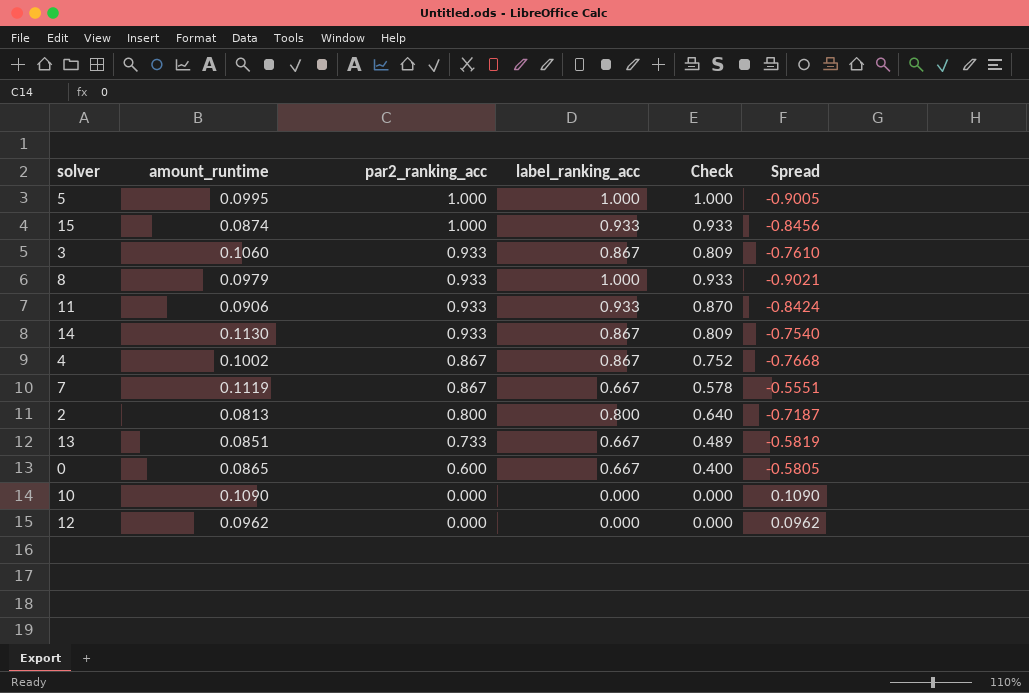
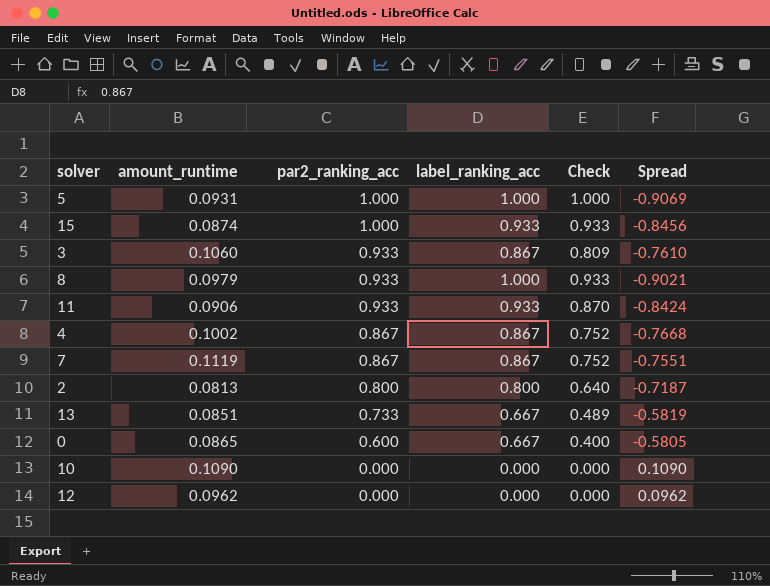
row 14: 0.1130 | 0.933 | 0.867 | 0.809 | -0.7540 -> none
5 | amount_runtime: 0.0995 -> 0.0931
5 | Spread: -0.9005 -> -0.9069
7 | label_ranking_acc: 0.667 -> 0.867
7 | Check: 0.578 -> 0.752
7 | Spread: -0.5551 -> -0.7551

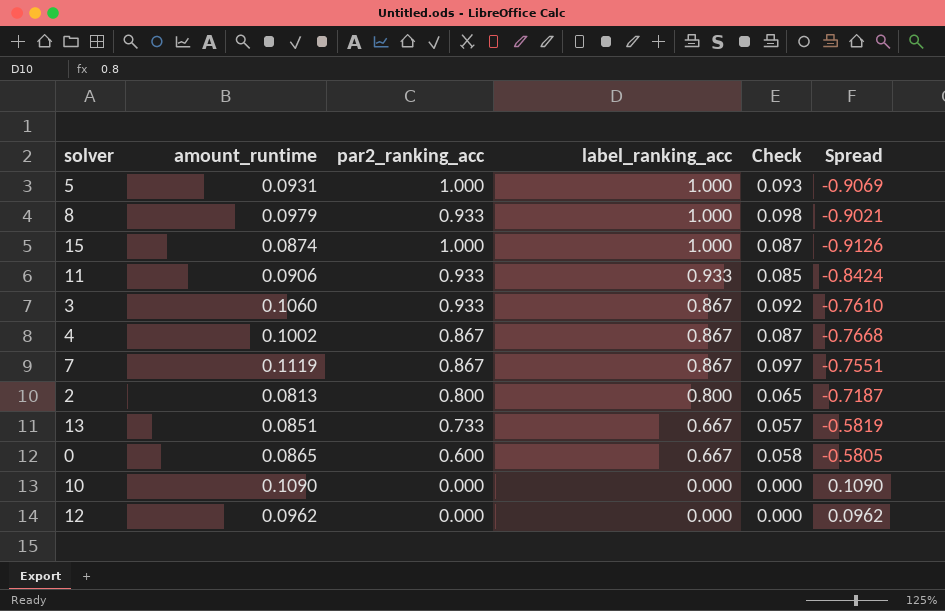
row order: par2_ranking_acc descending -> label_ranking_acc descending
column Check | formula: [par2_ranking_acc] * [label_ranking_acc] -> [amount_runtime] * [label_ranking_acc]
15 | label_ranking_acc: 0.933 -> 1.000
15 | Spread: -0.8456 -> -0.9126

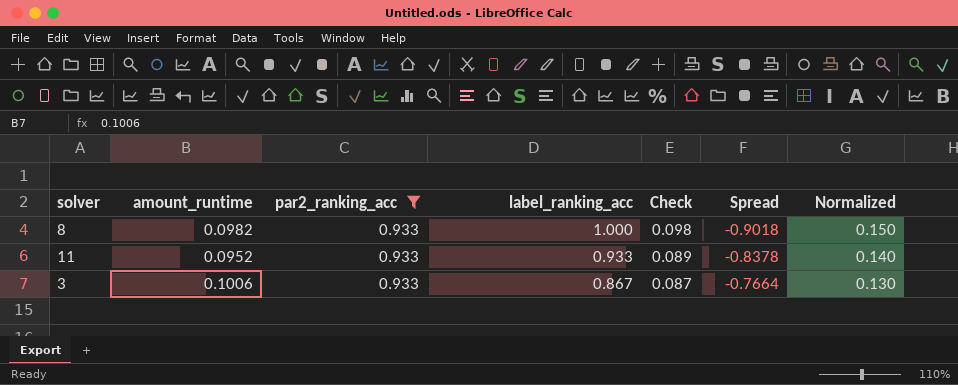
filter: none -> par2_ranking_acc = 0.933
column Normalized | formula: none -> [label_ranking_acc] * 0.15
8 | amount_runtime: 0.0979 -> 0.0982
8 | Spread: -0.9021 -> -0.9018
11 | amount_runtime: 0.0906 -> 0.0952
11 | Check: 0.085 -> 0.089
11 | Spread: -0.8424 -> -0.8378
3 | amount_runtime: 0.1060 -> 0.1006
3 | Check: 0.092 -> 0.087
3 | Spread: -0.7610 -> -0.7664

